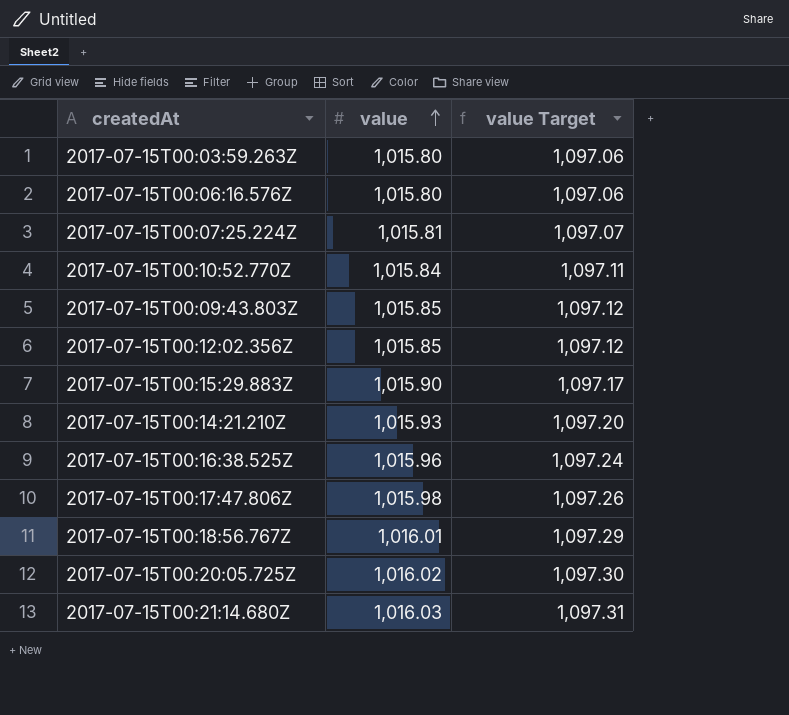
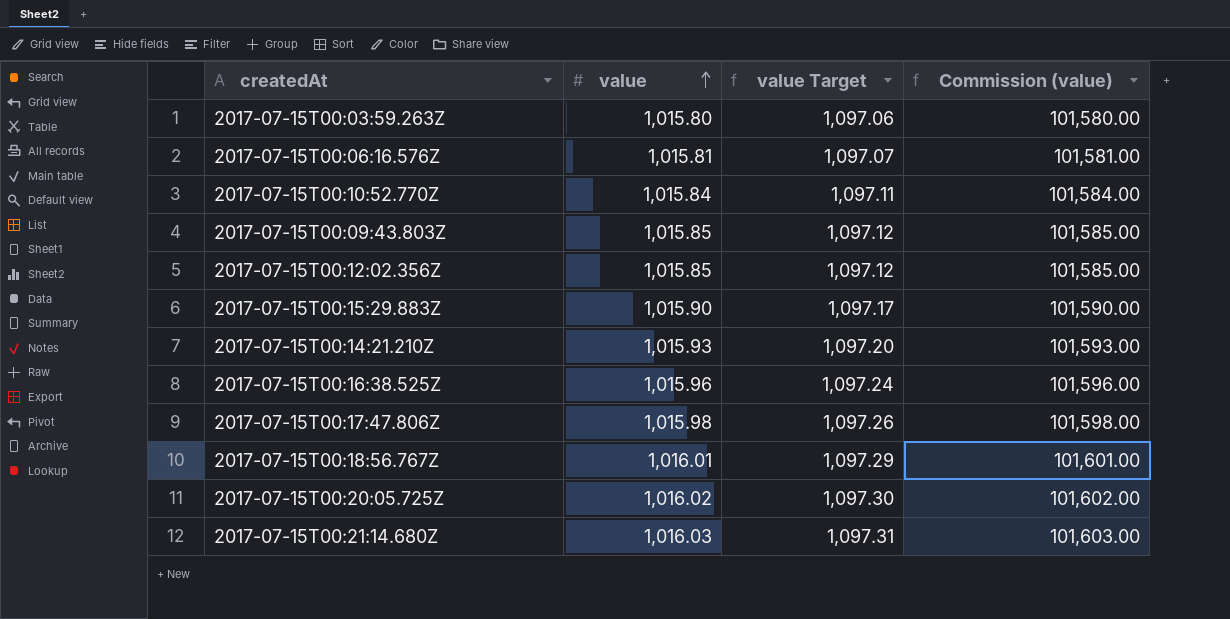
column Commission (value) | formula: none -> [value] * 100
row 2017-07-15T00:07:25.224Z: 1,015.81 | 1,097.07 -> none
2017-07-15T00:06:16.576Z | value: 1,015.80 -> 1,015.81
2017-07-15T00:06:16.576Z | value Target: 1,097.06 -> 1,097.07

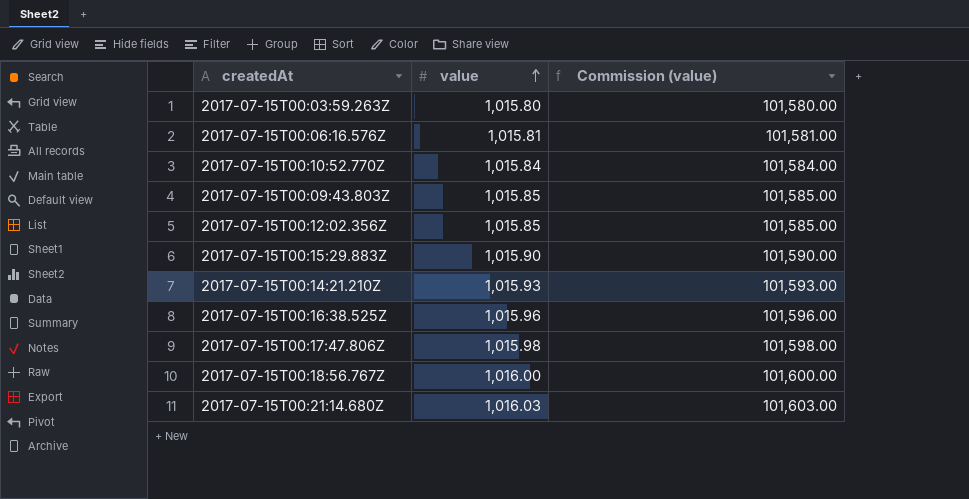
column value Target | formula: [value] * 1.08 -> none
row 2017-07-15T00:20:05.725Z: 1,016.02 | 1,097.30 | 101,602.00 -> none
2017-07-15T00:18:56.767Z | value: 1,016.01 -> 1,016.00
2017-07-15T00:18:56.767Z | Commission (value): 101,601.00 -> 101,600.00

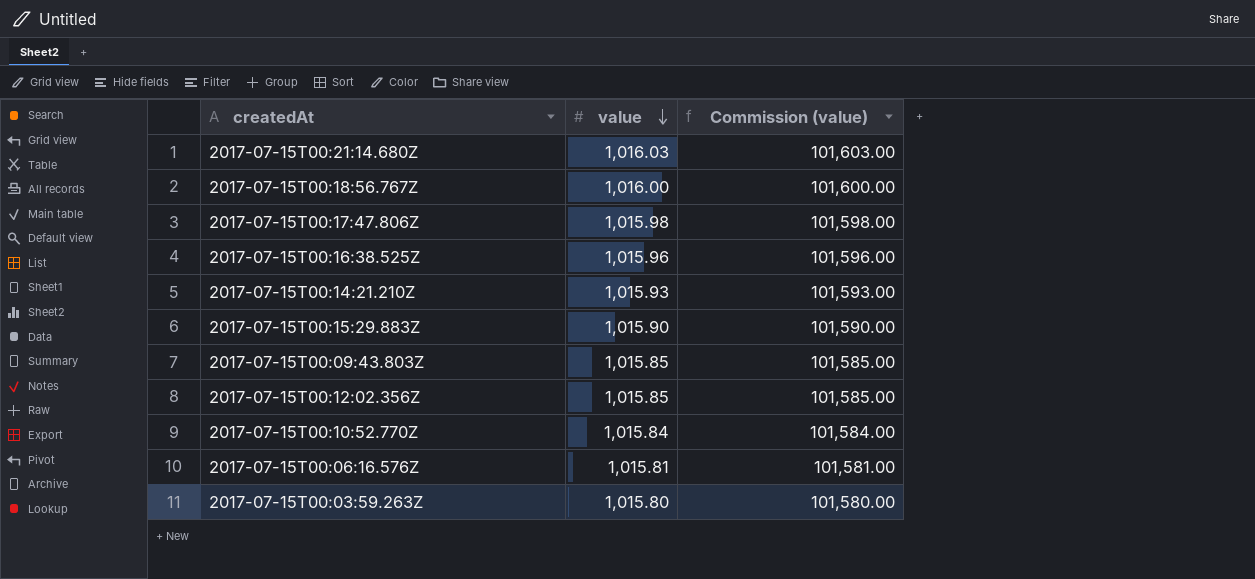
row order: value ascending -> value descending

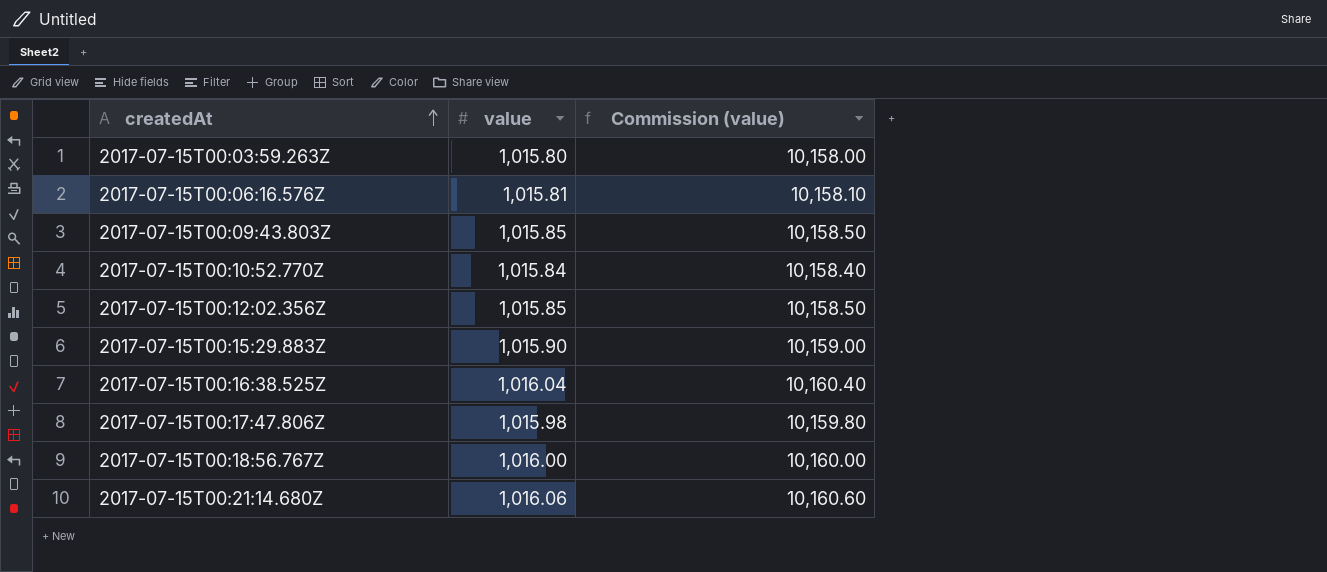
row order: value descending -> createdAt ascending
column Commission (value) | formula: [value] * 100 -> [value] * 10
row 2017-07-15T00:14:21.210Z: 1,015.93 | 101,593.00 -> none
2017-07-15T00:16:38.525Z | value: 1,015.96 -> 1,016.04
2017-07-15T00:21:14.680Z | value: 1,016.03 -> 1,016.06

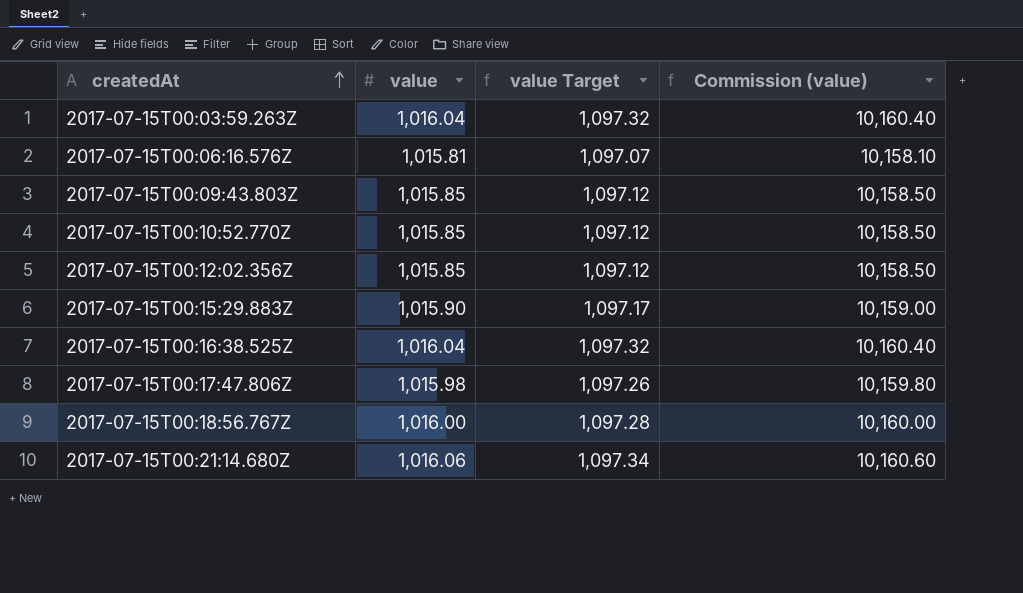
column value Target | formula: none -> [value] * 1.08
2017-07-15T00:03:59.263Z | value: 1,015.80 -> 1,016.04
2017-07-15T00:03:59.263Z | Commission (value): 10,158.00 -> 10,160.40
2017-07-15T00:10:52.770Z | value: 1,015.84 -> 1,015.85
2017-07-15T00:10:52.770Z | Commission (value): 10,158.40 -> 10,158.50

